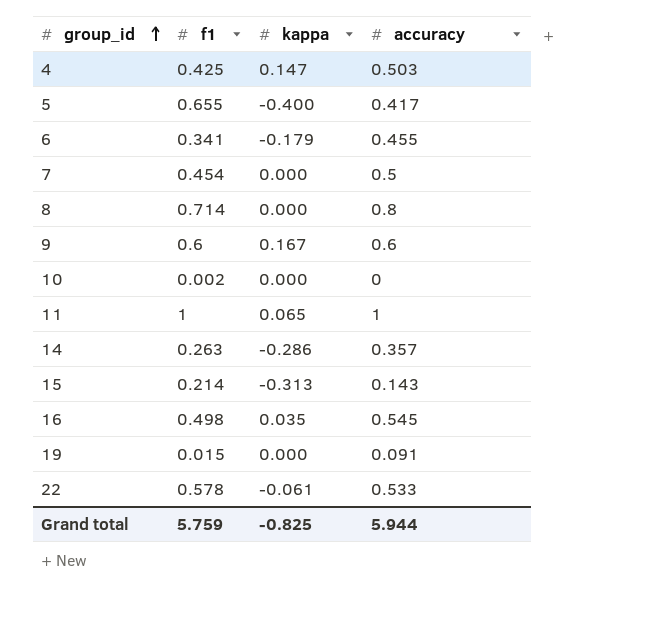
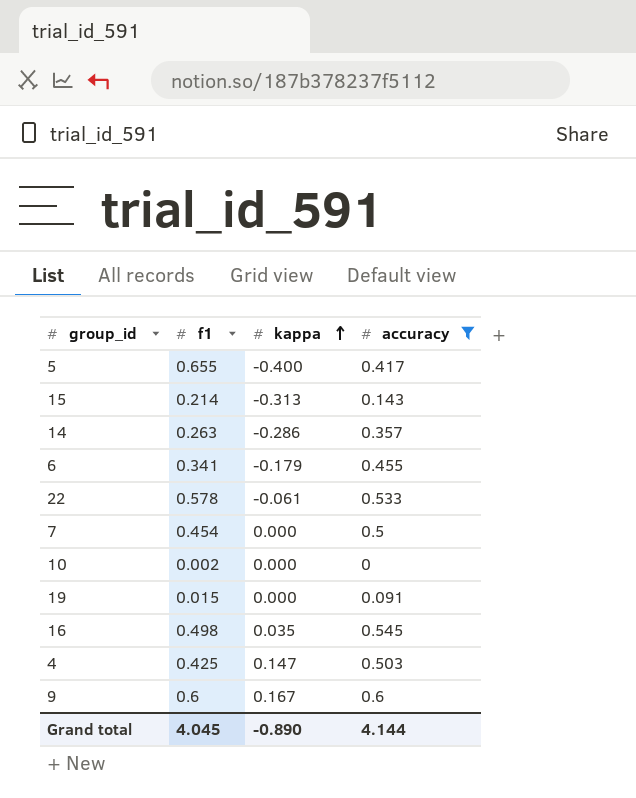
filter: none -> accuracy <= 0.6
row order: group_id ascending -> kappa ascending
Grand total | f1: 5.759 -> 4.045
Grand total | kappa: -0.825 -> -0.890
Grand total | accuracy: 5.944 -> 4.144

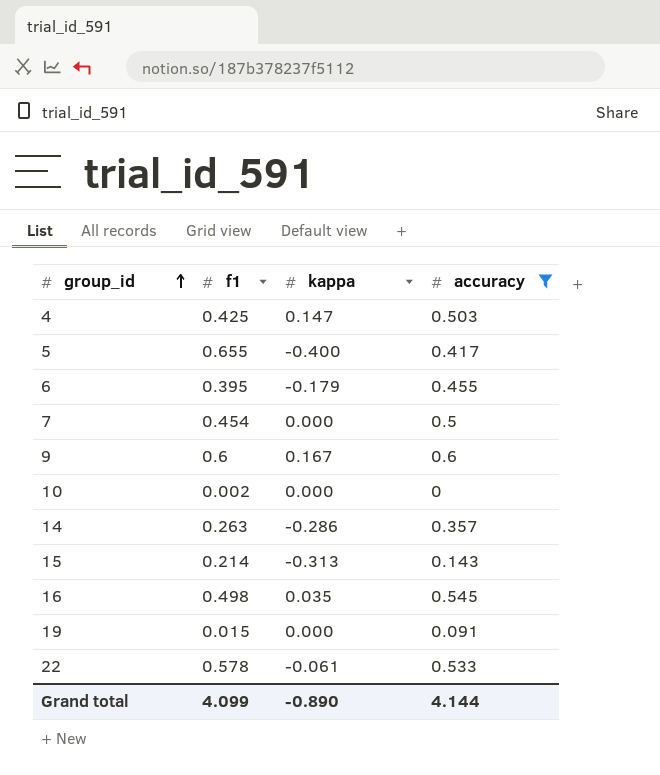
row order: kappa ascending -> group_id ascending
6 | f1: 0.341 -> 0.395
Grand total | f1: 4.045 -> 4.099

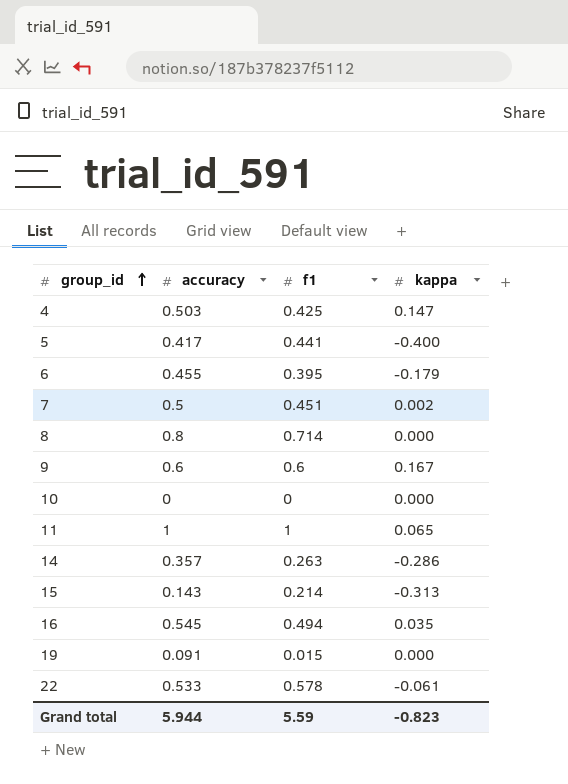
filter: accuracy <= 0.6 -> none
column accuracy | position: 4 -> 2
5 | f1: 0.655 -> 0.441
7 | f1: 0.454 -> 0.451
7 | kappa: 0.000 -> 0.002
10 | f1: 0.002 -> 0
16 | f1: 0.498 -> 0.494
Grand total | accuracy: 4.144 -> 5.944
Grand total | f1: 4.099 -> 5.59
Grand total | kappa: -0.890 -> -0.823

